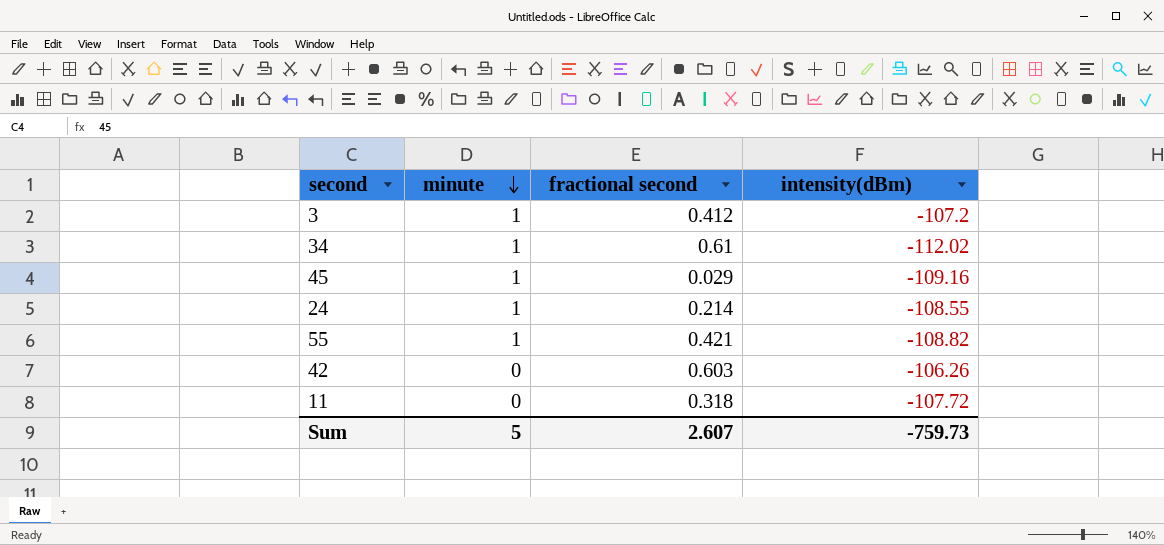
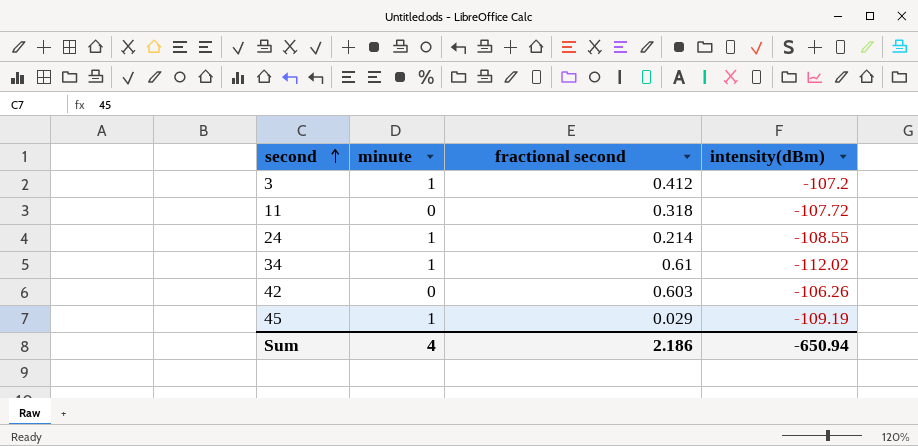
row order: minute descending -> second ascending
row 55: 1 | 0.421 | -108.82 -> none
45 | intensity(dBm): -109.16 -> -109.19
Sum | minute: 5 -> 4
Sum | fractional second: 2.607 -> 2.186
Sum | intensity(dBm): -759.73 -> -650.94

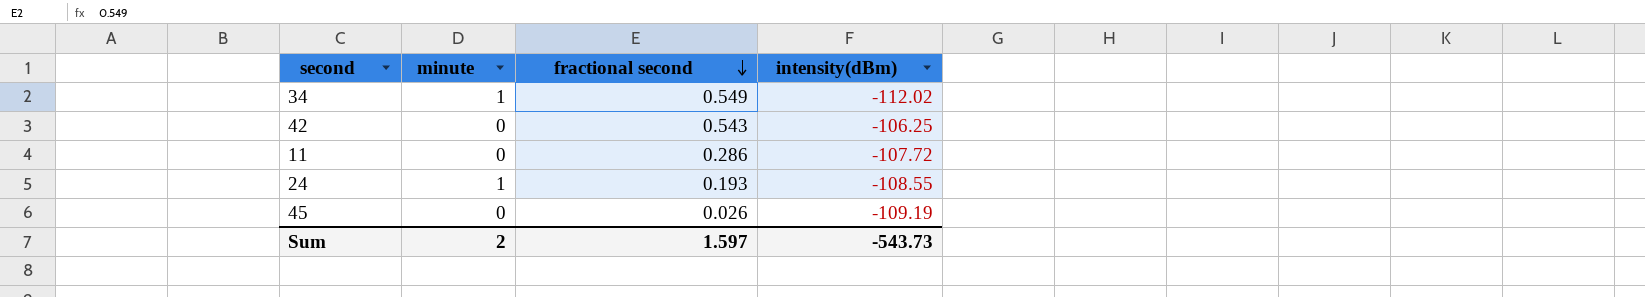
row order: second ascending -> fractional second descending
row 3: 1 | 0.412 | -107.2 -> none
34 | fractional second: 0.61 -> 0.549
42 | fractional second: 0.603 -> 0.543
42 | intensity(dBm): -106.26 -> -106.25
11 | fractional second: 0.318 -> 0.286
24 | fractional second: 0.214 -> 0.193
45 | minute: 1 -> 0
45 | fractional second: 0.029 -> 0.026
Sum | minute: 4 -> 2
Sum | fractional second: 2.186 -> 1.597
Sum | intensity(dBm): -650.94 -> -543.73

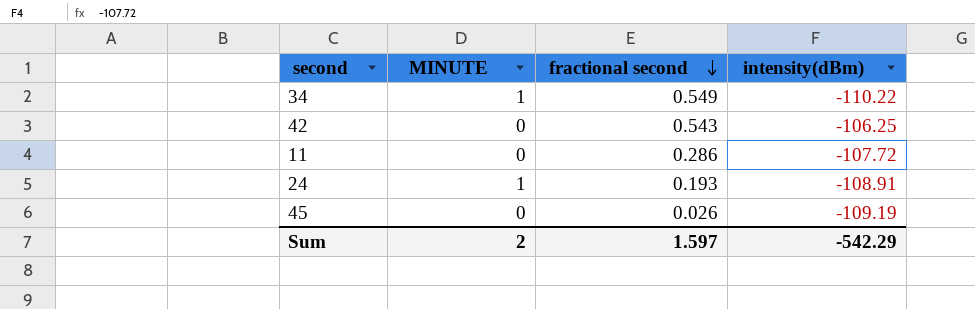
column name: minute -> MINUTE
34 | intensity(dBm): -112.02 -> -110.22
24 | intensity(dBm): -108.55 -> -108.91
Sum | intensity(dBm): -543.73 -> -542.29

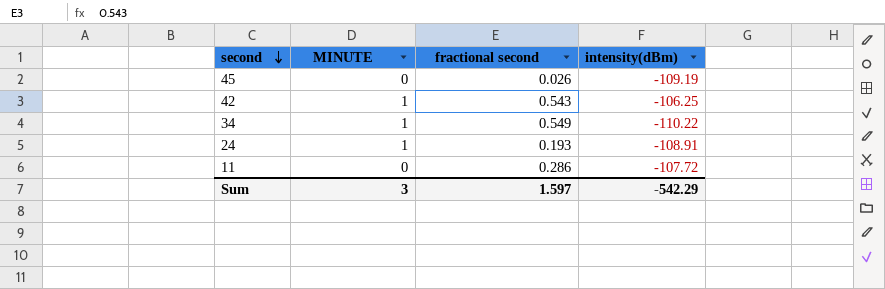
row order: fractional second descending -> second descending
42 | MINUTE: 0 -> 1
Sum | MINUTE: 2 -> 3

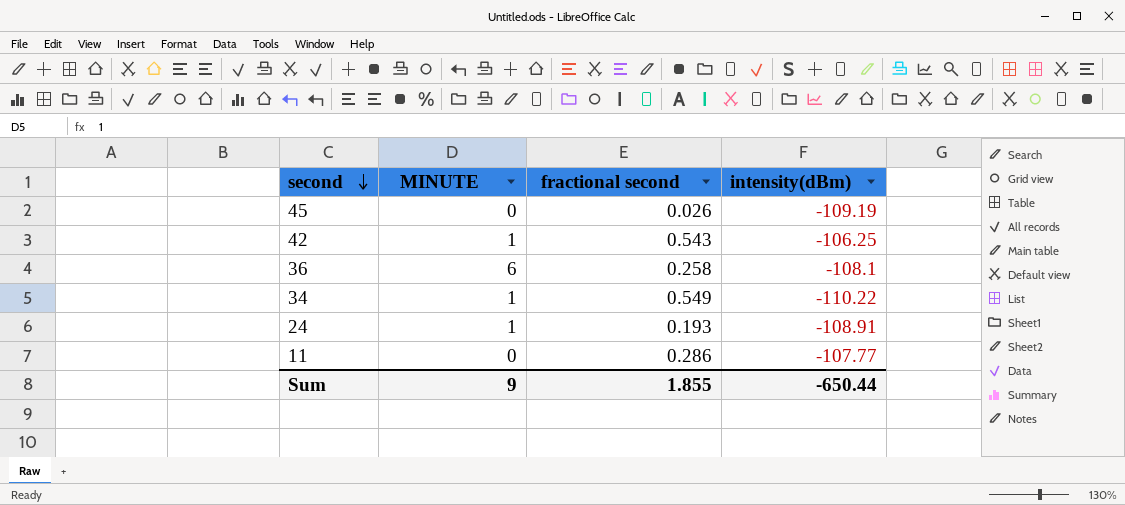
row 36: none -> 6 | 0.258 | -108.1
11 | intensity(dBm): -107.72 -> -107.77
Sum | MINUTE: 3 -> 9
Sum | fractional second: 1.597 -> 1.855
Sum | intensity(dBm): -542.29 -> -650.44

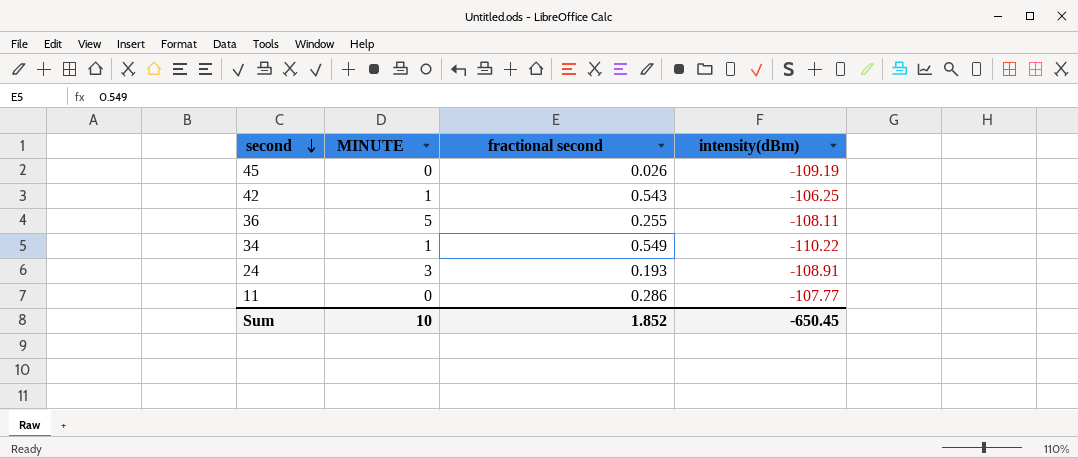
36 | MINUTE: 6 -> 5
36 | fractional second: 0.258 -> 0.255
36 | intensity(dBm): -108.1 -> -108.11
24 | MINUTE: 1 -> 3
Sum | MINUTE: 9 -> 10
Sum | fractional second: 1.855 -> 1.852
Sum | intensity(dBm): -650.44 -> -650.45

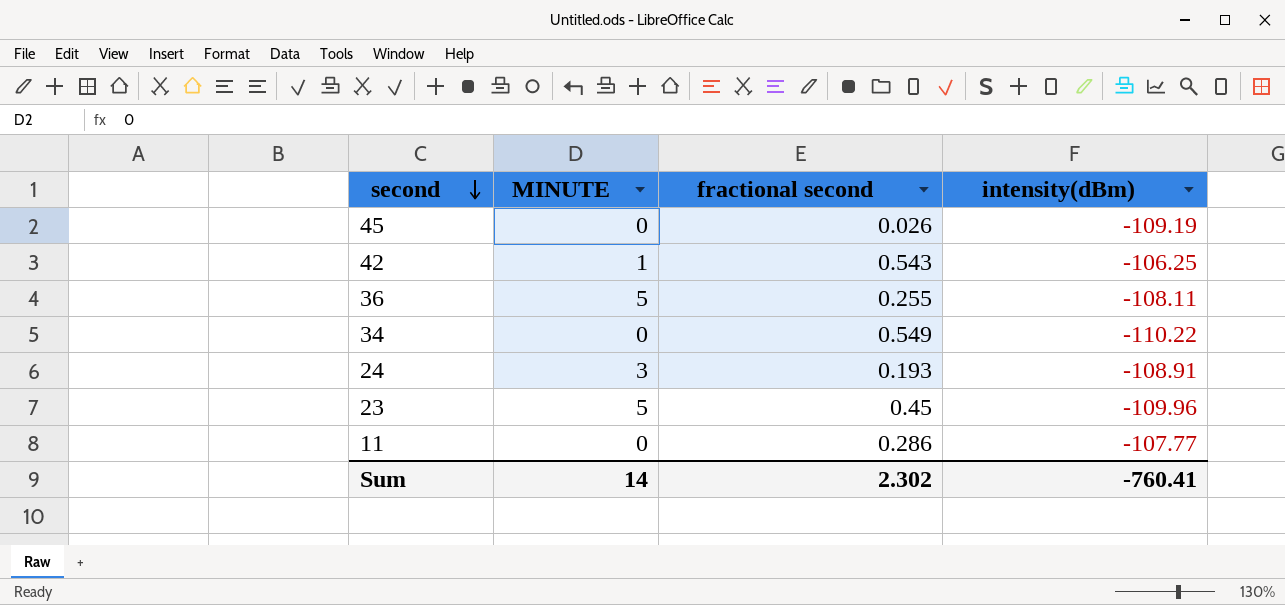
34 | MINUTE: 1 -> 0
row 23: none -> 5 | 0.45 | -109.96
Sum | MINUTE: 10 -> 14
Sum | fractional second: 1.852 -> 2.302
Sum | intensity(dBm): -650.45 -> -760.41

